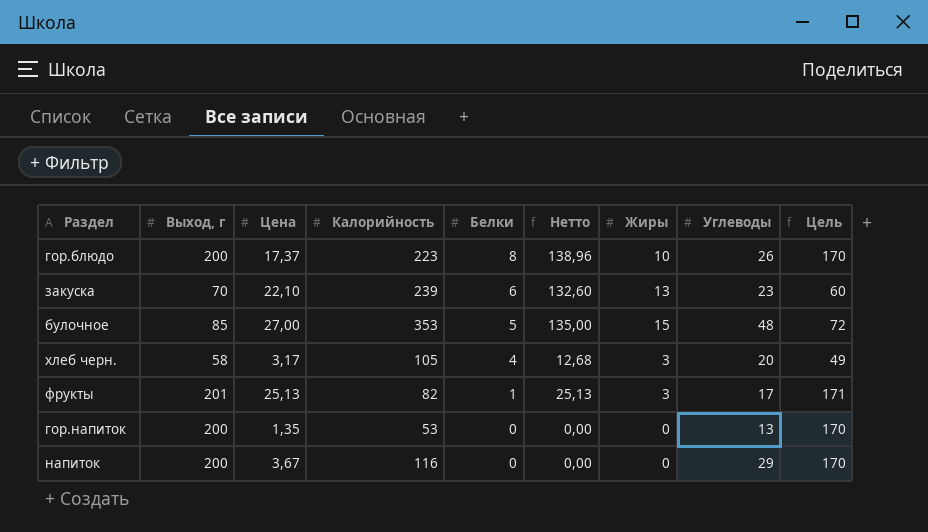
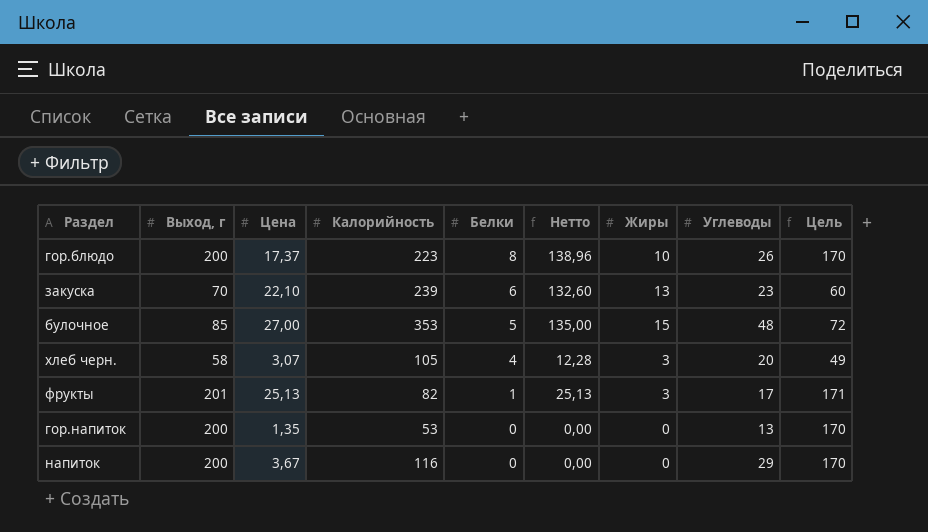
хлеб черн. | Цена: 3,17 -> 3,07
хлеб черн. | Нетто: 12,68 -> 12,28

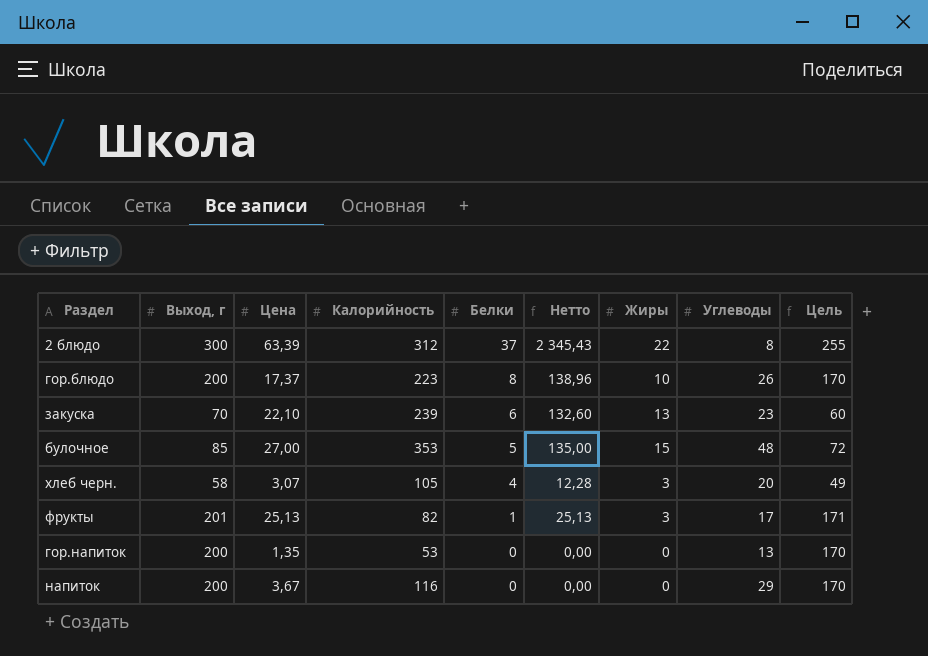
row 2 блюдо: none -> 300 | 63,39 | 312 | 37 | 2 345,43 | 22 | 8 | 255

